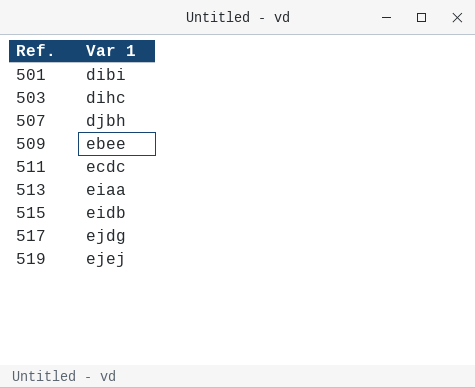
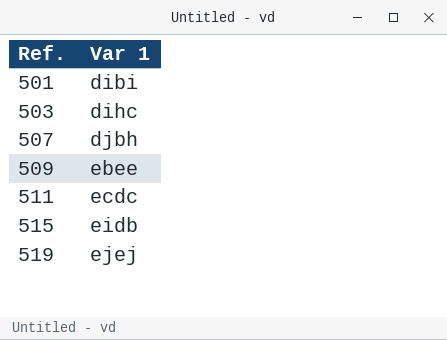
row 513: eiaa -> none
row 517: ejdg -> none

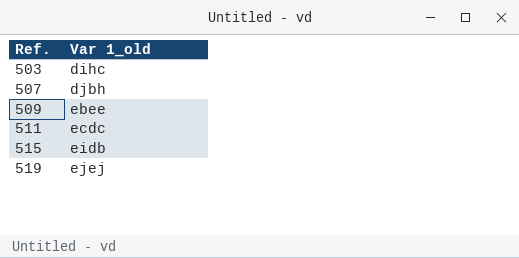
column name: Var 1 -> Var 1_old
row 501: dibi -> none

